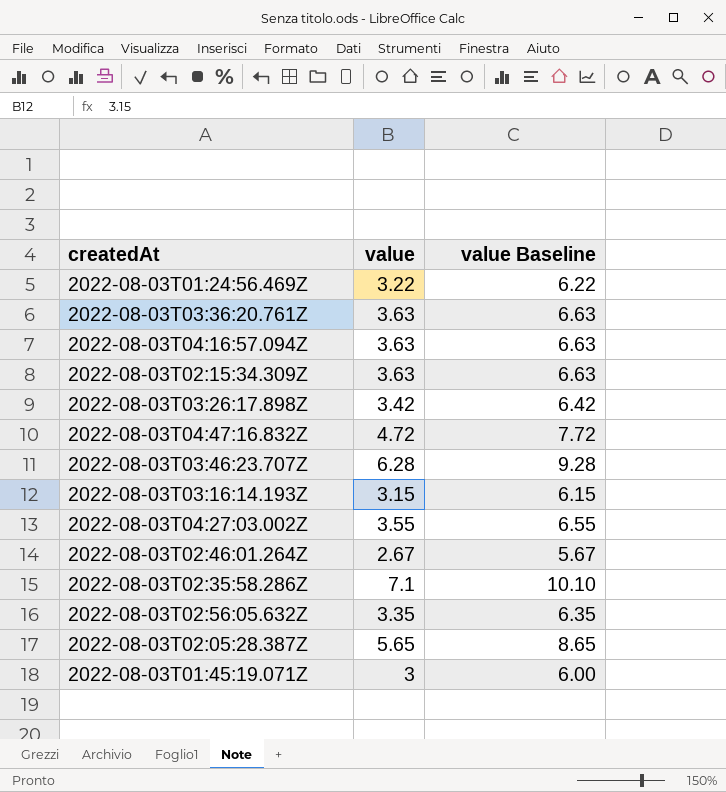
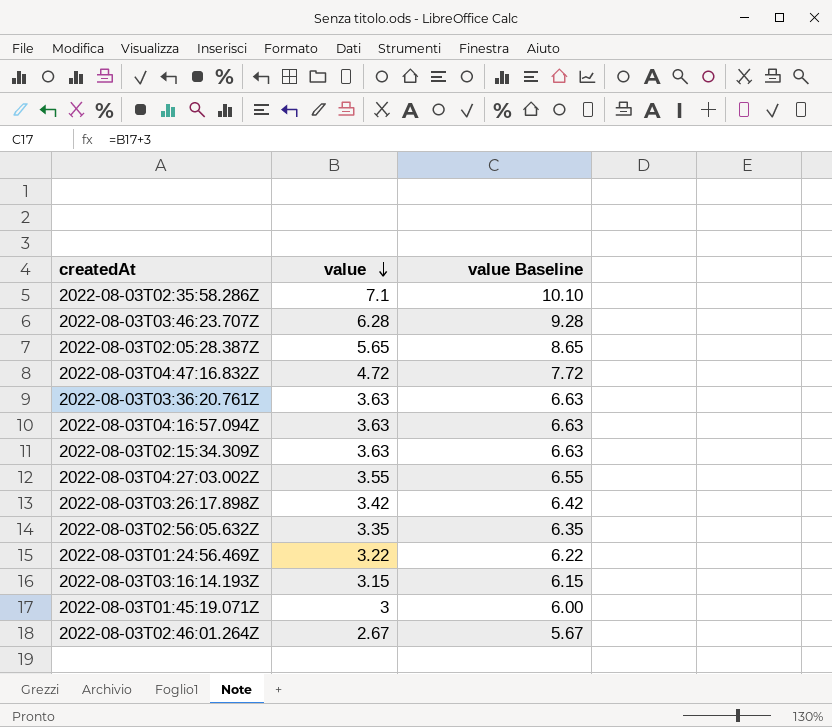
row order: none -> value descending

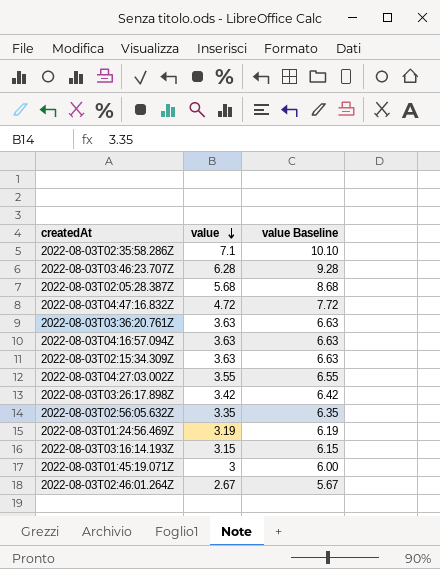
2022-08-03T02:05:28.387Z | value: 5.65 -> 5.68
2022-08-03T02:05:28.387Z | value Baseline: 8.65 -> 8.68
2022-08-03T01:24:56.469Z | value: 3.22 -> 3.19
2022-08-03T01:24:56.469Z | value Baseline: 6.22 -> 6.19

